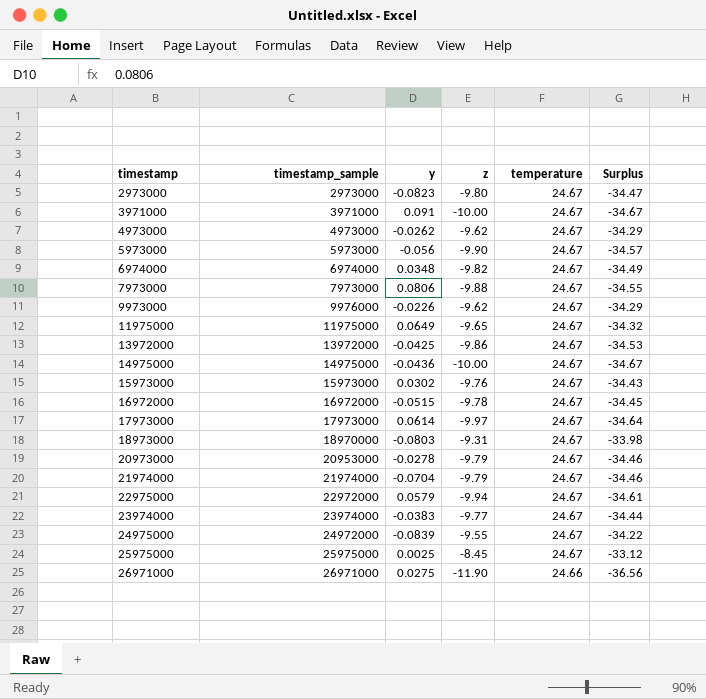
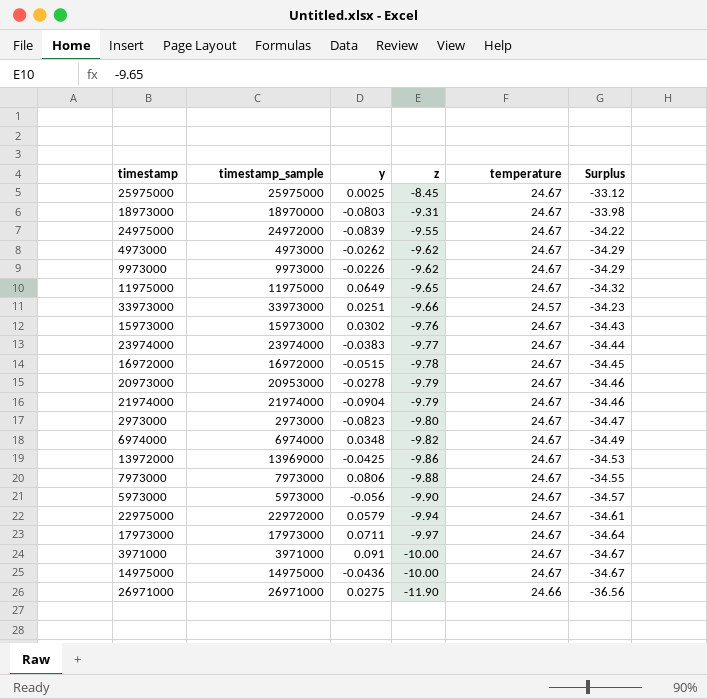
row order: timestamp ascending -> z descending
9973000 | timestamp_sample: 9976000 -> 9973000
row 33973000: none -> 33973000 | 0.0251 | -9.66 | 24.57 | -34.23
21974000 | y: -0.0704 -> -0.0904
13972000 | timestamp_sample: 13972000 -> 13969000
17973000 | y: 0.0614 -> 0.0711

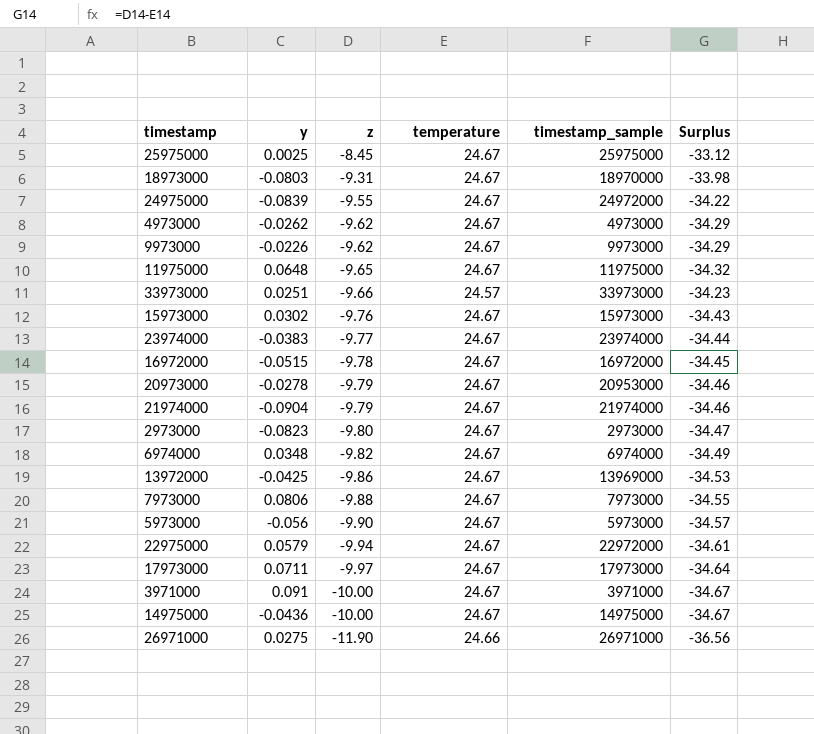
column timestamp_sample | position: 2 -> 5
11975000 | y: 0.0649 -> 0.0648

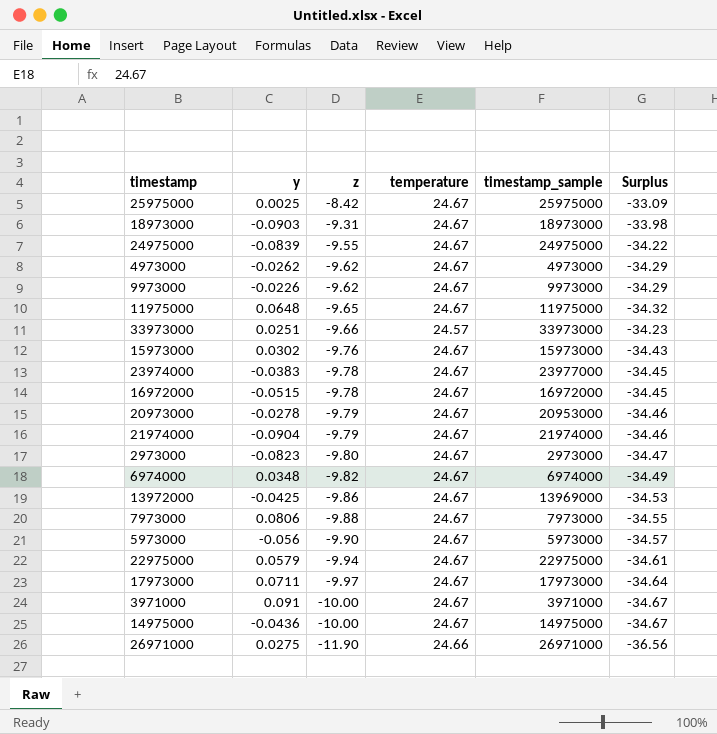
25975000 | z: -8.45 -> -8.42
25975000 | Surplus: -33.12 -> -33.09
18973000 | y: -0.0803 -> -0.0903
18973000 | timestamp_sample: 18970000 -> 18973000
24975000 | timestamp_sample: 24972000 -> 24975000
23974000 | z: -9.77 -> -9.78
23974000 | timestamp_sample: 23974000 -> 23977000
23974000 | Surplus: -34.44 -> -34.45
22975000 | timestamp_sample: 22972000 -> 22975000

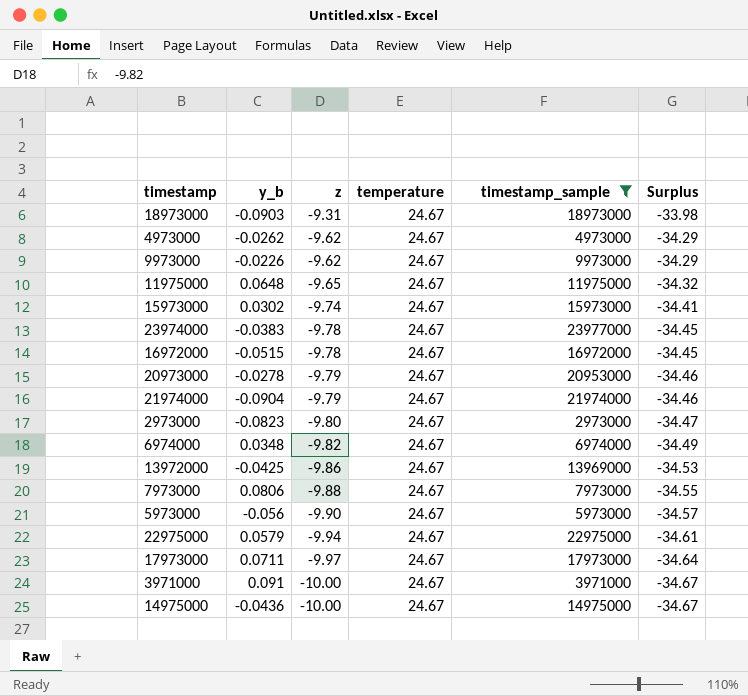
filter: none -> timestamp_sample <= 23977000
column name: y -> y_b
15973000 | z: -9.76 -> -9.74
15973000 | Surplus: -34.43 -> -34.41

